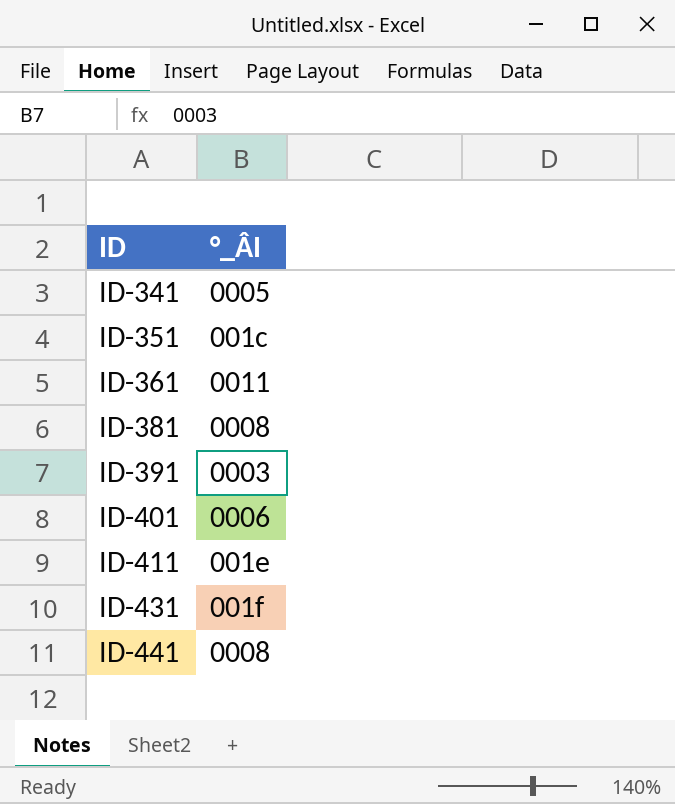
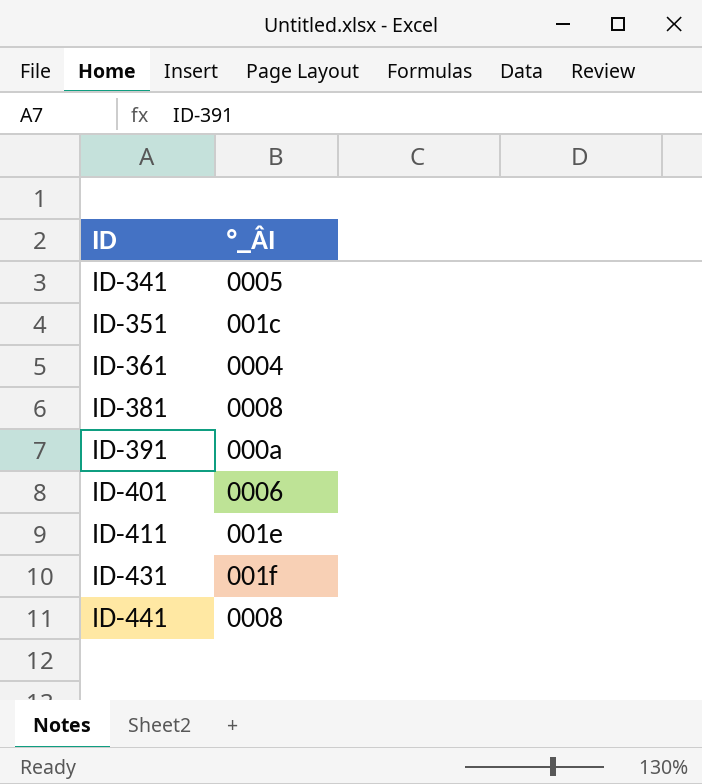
ID-361 | °_ÂI: 0011 -> 0004
ID-391 | °_ÂI: 0003 -> 000a

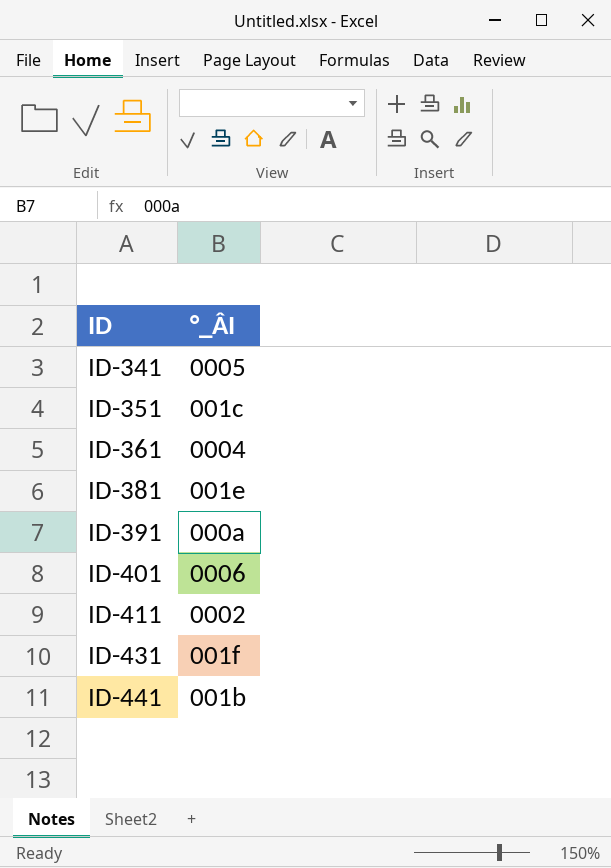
ID-381 | °_ÂI: 0008 -> 001e
ID-411 | °_ÂI: 001e -> 0002
ID-441 | °_ÂI: 0008 -> 001b

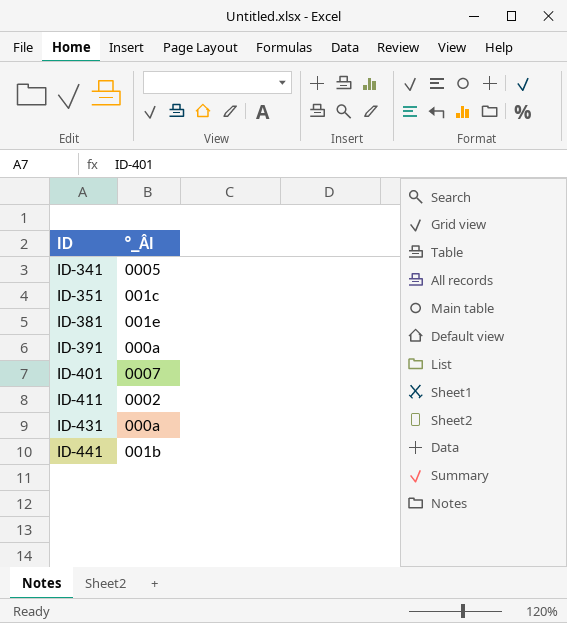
row ID-361: 0004 -> none
ID-401 | °_ÂI: 0006 -> 0007
ID-431 | °_ÂI: 001f -> 000a

